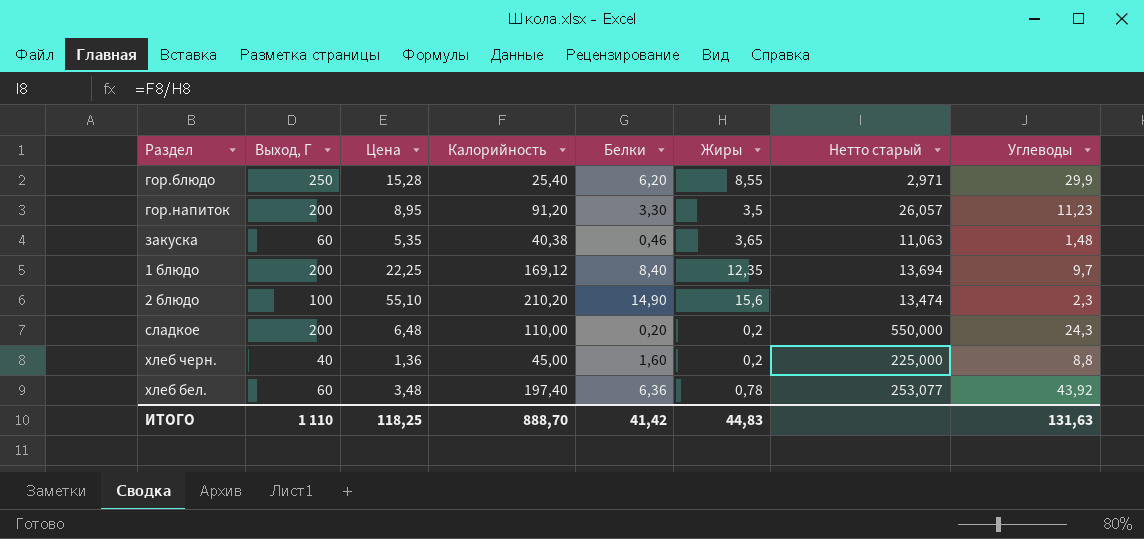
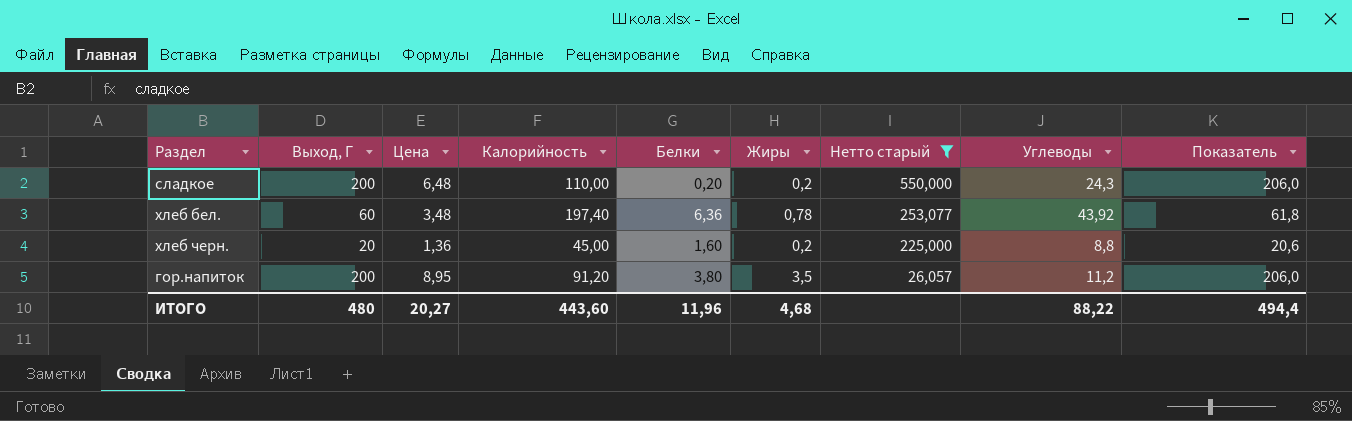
filter: none -> Нетто старый >= 26,057
row order: none -> Нетто старый descending
column Показатель | formula: none -> [Выход, Г] * 1,03
хлеб черн. | Выход, Г: 40 -> 20
гор.напиток | Белки: 3,30 -> 3,80
гор.напиток | Углеводы: 11,23 -> 11,2
ИТОГО | Выход, Г: 1 110 -> 480
ИТОГО | Цена: 118,25 -> 20,27
ИТОГО | Калорийность: 888,70 -> 443,60
ИТОГО | Белки: 41,42 -> 11,96
ИТОГО | Жиры: 44,83 -> 4,68
ИТОГО | Углеводы: 131,63 -> 88,22

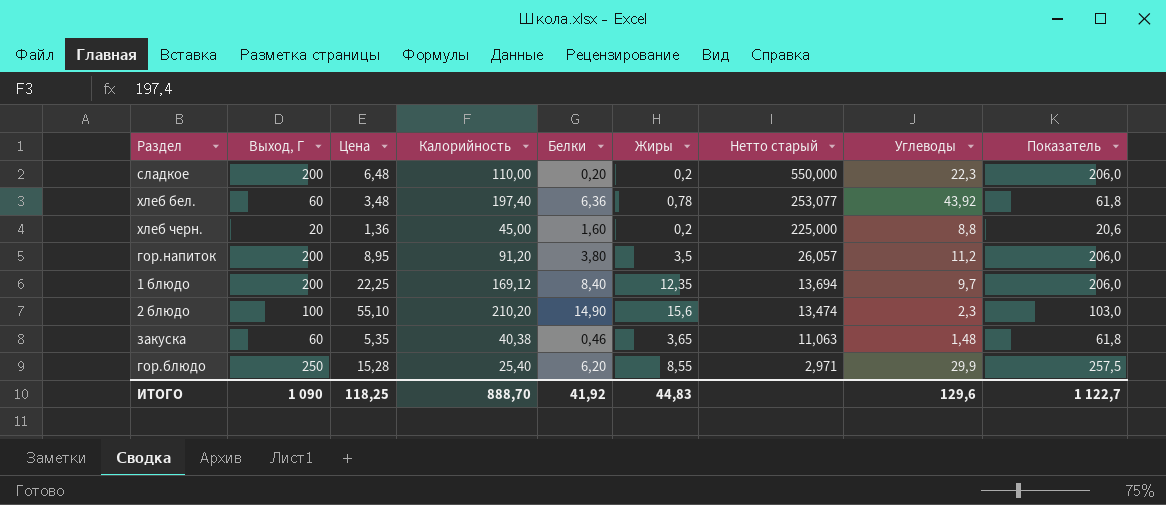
filter: Нетто старый >= 26,057 -> none
сладкое | Углеводы: 24,3 -> 22,3
ИТОГО | Выход, Г: 480 -> 1 090
ИТОГО | Цена: 20,27 -> 118,25
ИТОГО | Калорийность: 443,60 -> 888,70
ИТОГО | Белки: 11,96 -> 41,92
ИТОГО | Жиры: 4,68 -> 44,83
ИТОГО | Углеводы: 88,22 -> 129,6
ИТОГО | Показатель: 494,4 -> 1 122,7

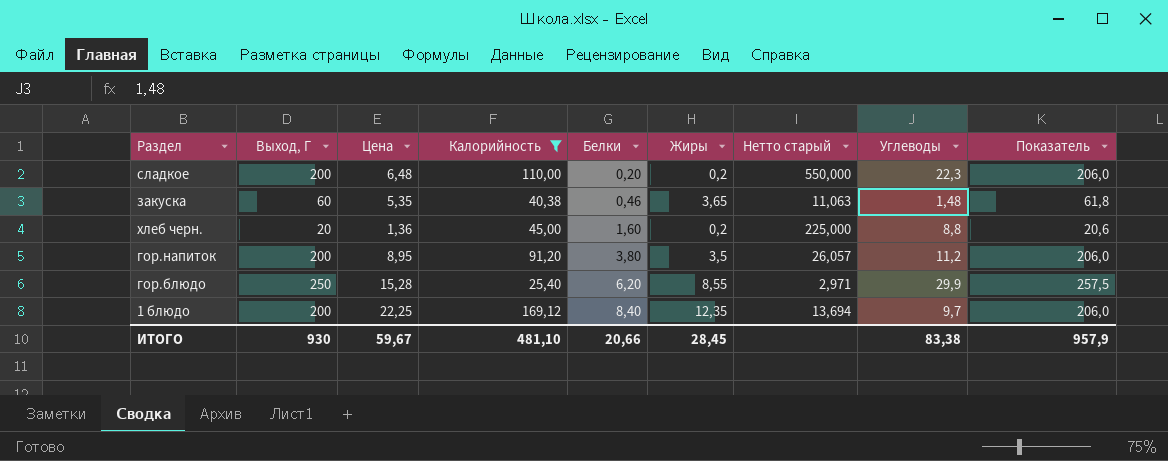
filter: none -> Калорийность <= 169,12
row order: Нетто старый descending -> Белки ascending
ИТОГО | Выход, Г: 1 090 -> 930
ИТОГО | Цена: 118,25 -> 59,67
ИТОГО | Калорийность: 888,70 -> 481,10
ИТОГО | Белки: 41,92 -> 20,66
ИТОГО | Жиры: 44,83 -> 28,45
ИТОГО | Углеводы: 129,6 -> 83,38
ИТОГО | Показатель: 1 122,7 -> 957,9

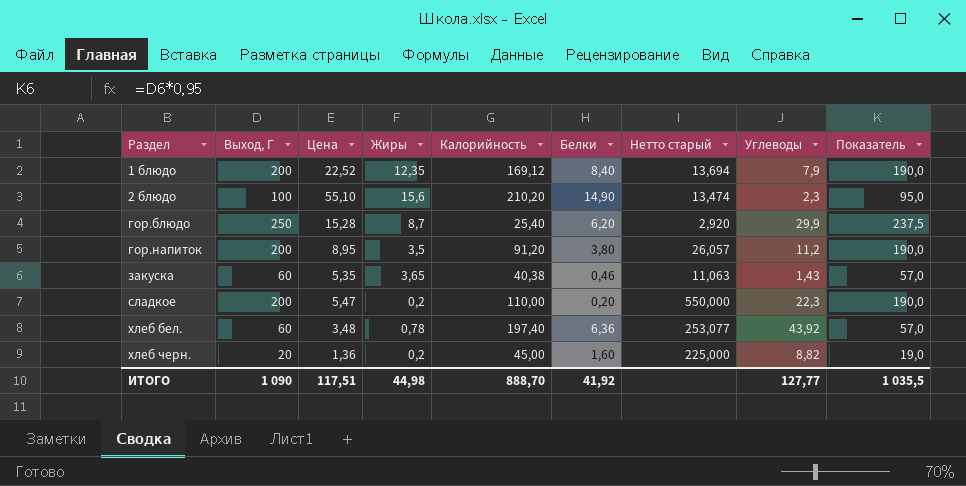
filter: Калорийность <= 169,12 -> none
row order: Белки ascending -> Раздел ascending
column Жиры | position: 6 -> 4
column Показатель | formula: [Выход, Г] * 1,03 -> [Выход, Г] * 0,95
1 блюдо | Цена: 22,25 -> 22,52
1 блюдо | Углеводы: 9,7 -> 7,9
гор.блюдо | Жиры: 8,55 -> 8,7
гор.блюдо | Нетто старый: 2,971 -> 2,920
закуска | Углеводы: 1,48 -> 1,43
сладкое | Цена: 6,48 -> 5,47
хлеб черн. | Углеводы: 8,8 -> 8,82
ИТОГО | Выход, Г: 930 -> 1 090
ИТОГО | Цена: 59,67 -> 117,51
ИТОГО | Жиры: 28,45 -> 44,98
ИТОГО | Калорийность: 481,10 -> 888,70
ИТОГО | Белки: 20,66 -> 41,92
ИТОГО | Углеводы: 83,38 -> 127,77
ИТОГО | Показатель: 957,9 -> 1 035,5

